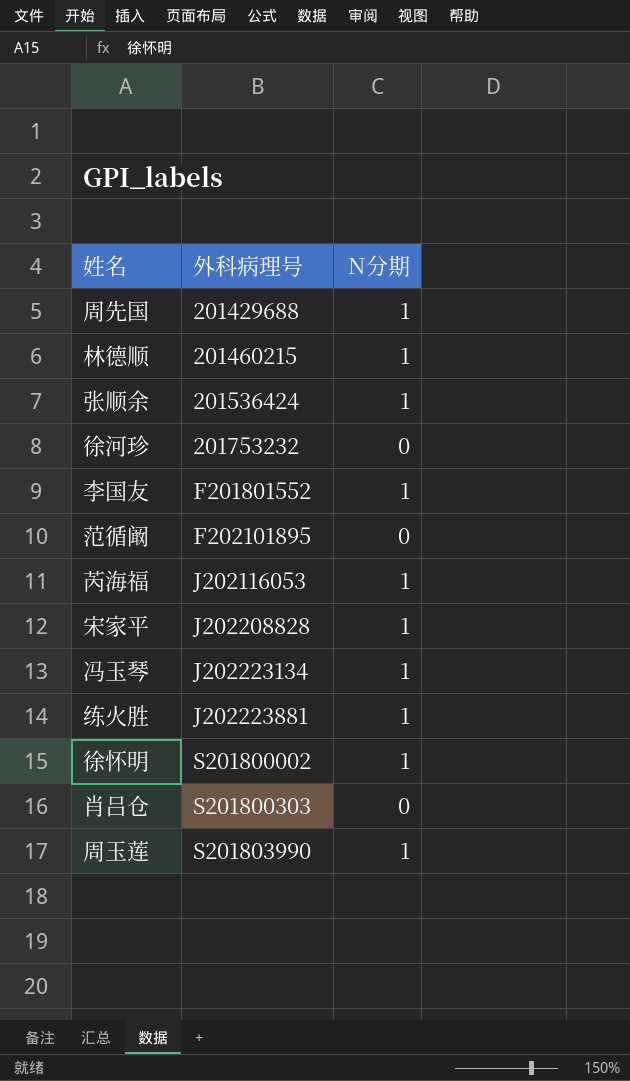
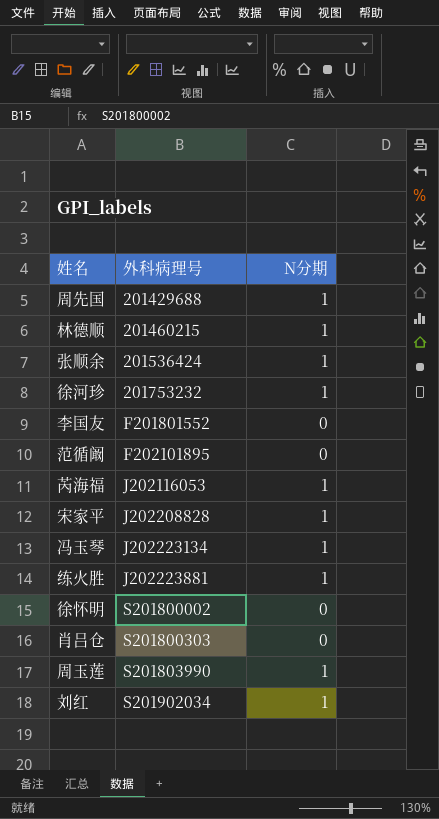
徐河珍 | N分期: 0 -> 1
李国友 | N分期: 1 -> 0
徐怀明 | N分期: 1 -> 0
row 刘红: none -> S201902034 | 1

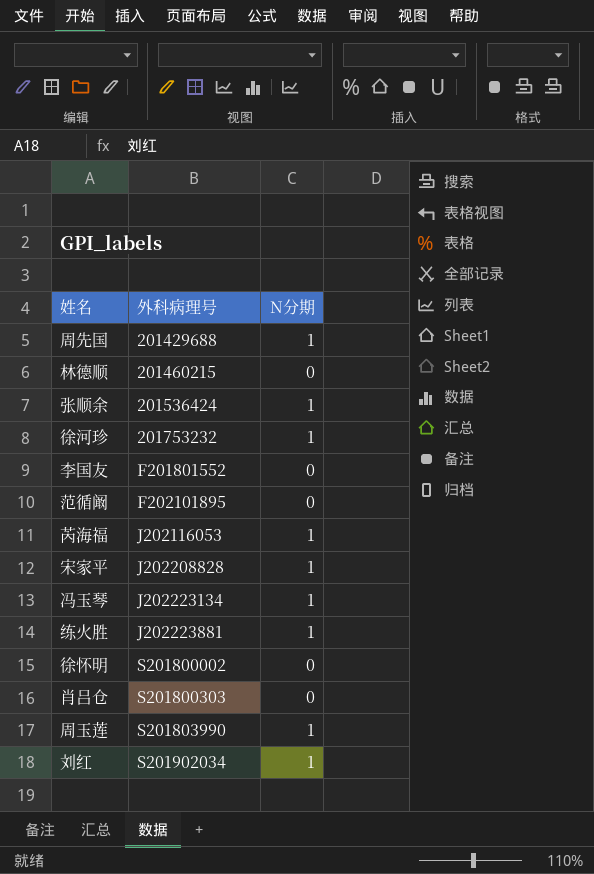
林德顺 | N分期: 1 -> 0

